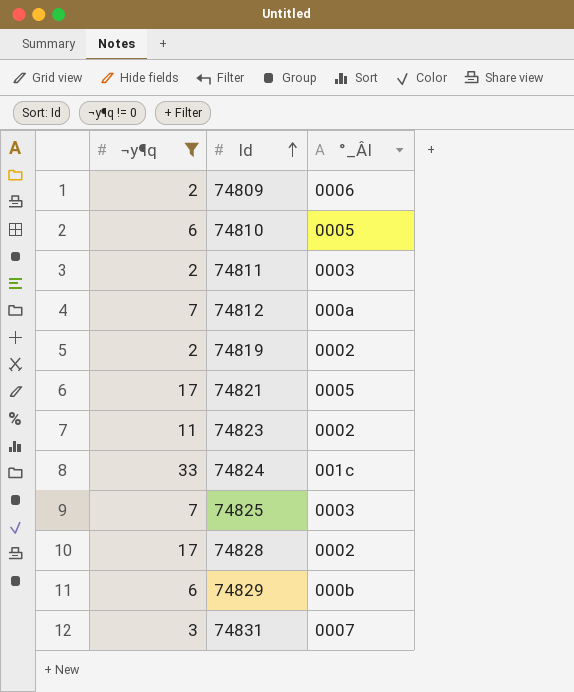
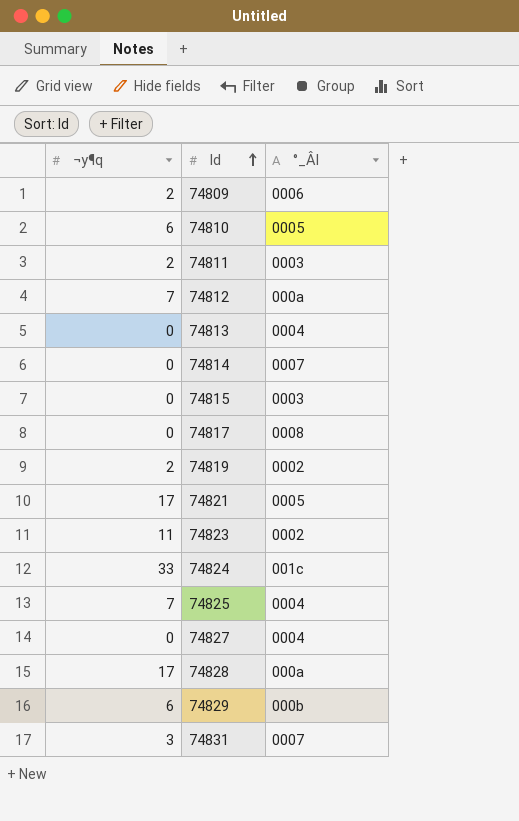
filter: ¬y¶q != 0 -> none
74825 | °_ÂI: 0003 -> 0004
74828 | °_ÂI: 0002 -> 000a

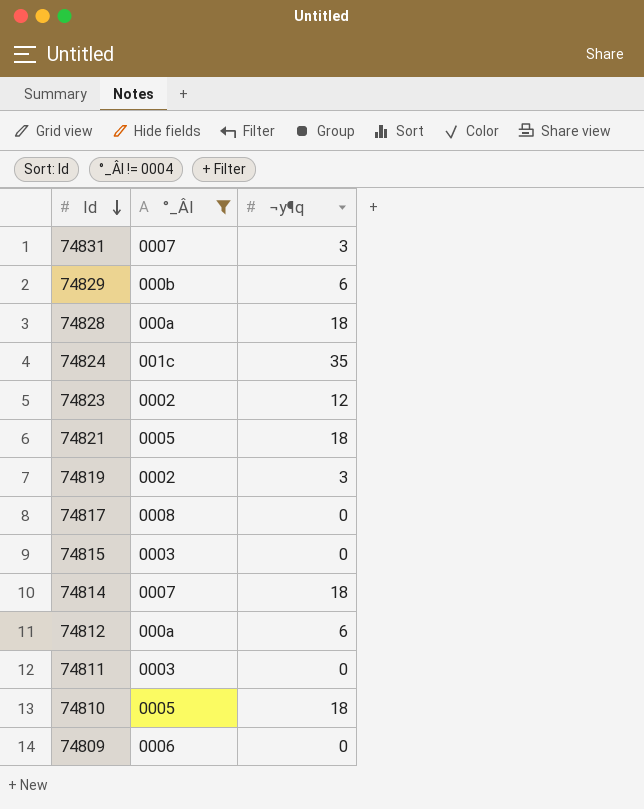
filter: none -> °_ÂI != 0004
row order: Id ascending -> Id descending
column ¬y¶q | position: 1 -> 3
74828 | ¬y¶q: 17 -> 18
74824 | ¬y¶q: 33 -> 35
74823 | ¬y¶q: 11 -> 12
74821 | ¬y¶q: 17 -> 18
74819 | ¬y¶q: 2 -> 3
74814 | ¬y¶q: 0 -> 18
74812 | ¬y¶q: 7 -> 6
74811 | ¬y¶q: 2 -> 0
74810 | ¬y¶q: 6 -> 18
74809 | ¬y¶q: 2 -> 0

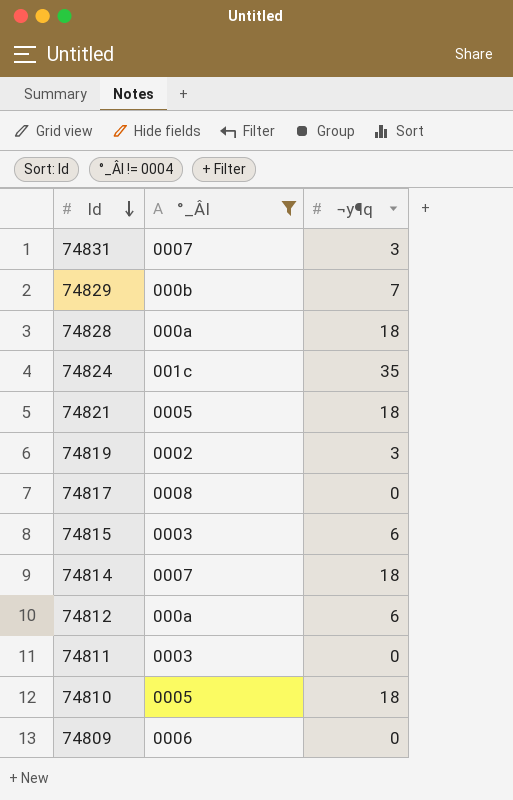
row 74823: 0002 | 12 -> none
74829 | ¬y¶q: 6 -> 7
74815 | ¬y¶q: 0 -> 6

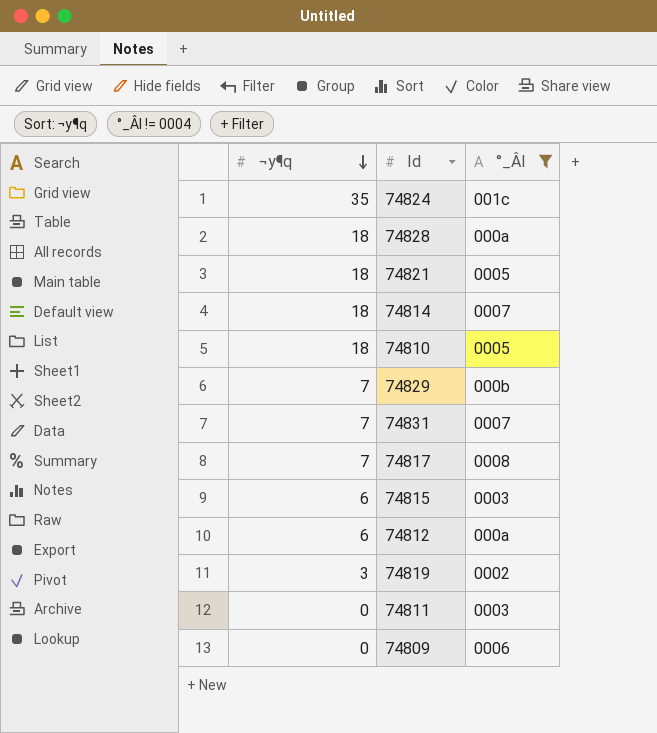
row order: Id descending -> ¬y¶q descending
column ¬y¶q | position: 3 -> 1
74831 | ¬y¶q: 3 -> 7
74817 | ¬y¶q: 0 -> 7

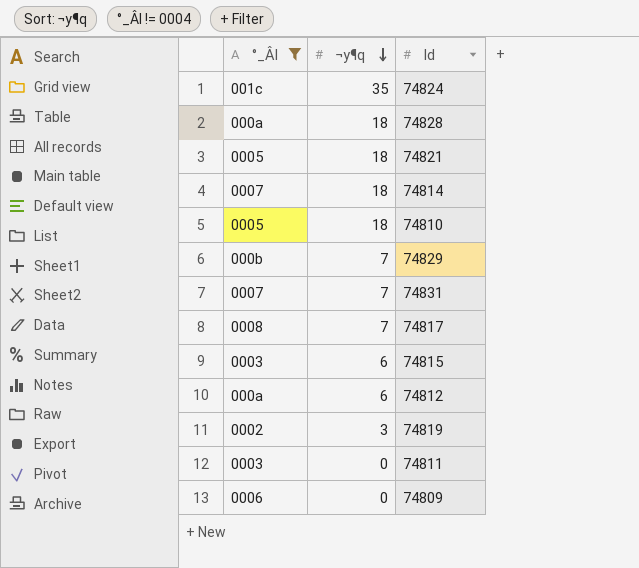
column °_ÂI | position: 3 -> 1

